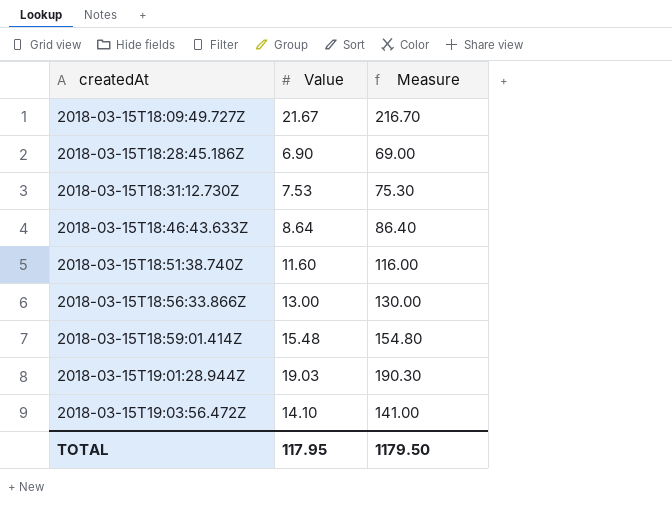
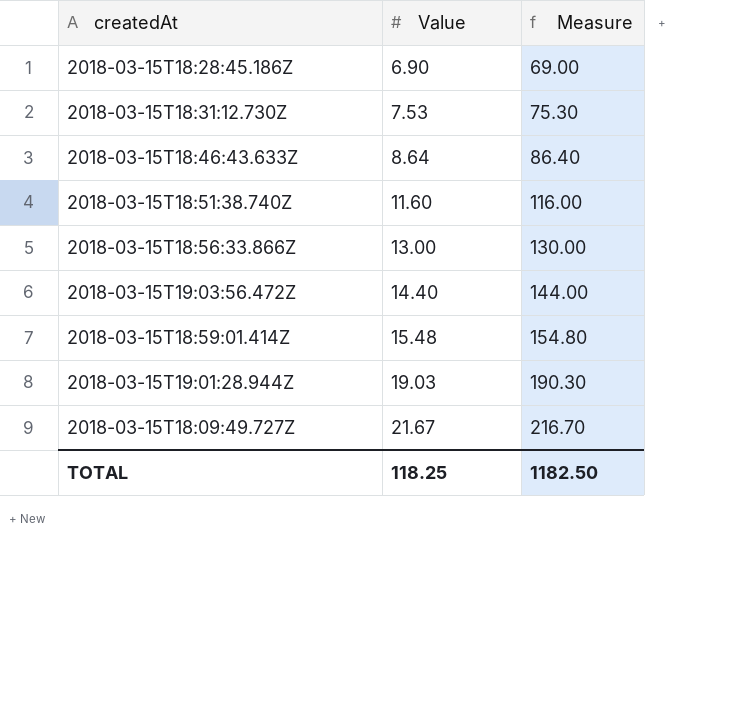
row order: createdAt ascending -> Value ascending
2018-03-15T19:03:56.472Z | Value: 14.10 -> 14.40
2018-03-15T19:03:56.472Z | Measure: 141.00 -> 144.00
TOTAL | Value: 117.95 -> 118.25
TOTAL | Measure: 1179.50 -> 1182.50

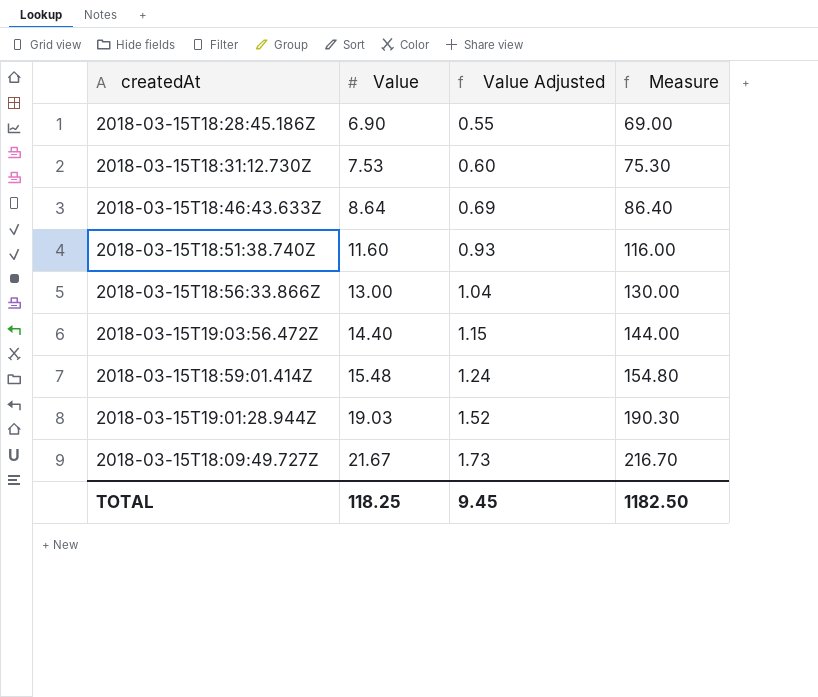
column Value Adjusted | formula: none -> [Value] * 0.08

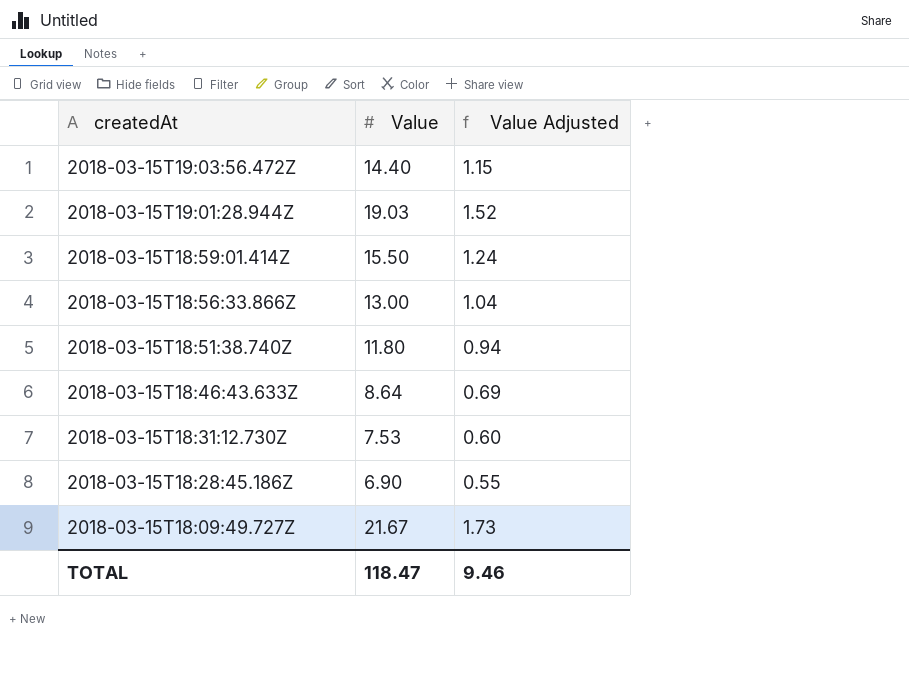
row order: Value ascending -> createdAt descending
column Measure | formula: [Value] * 10 -> none
2018-03-15T18:59:01.414Z | Value: 15.48 -> 15.50
2018-03-15T18:51:38.740Z | Value: 11.60 -> 11.80
2018-03-15T18:51:38.740Z | Value Adjusted: 0.93 -> 0.94
TOTAL | Value: 118.25 -> 118.47
TOTAL | Value Adjusted: 9.45 -> 9.46

